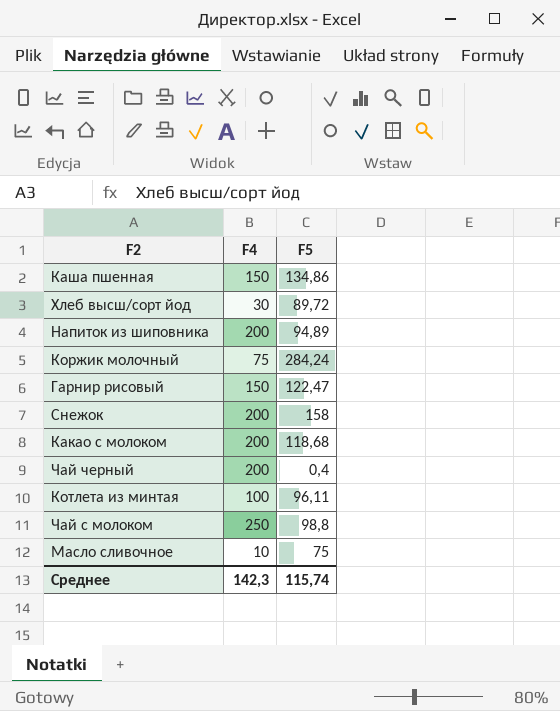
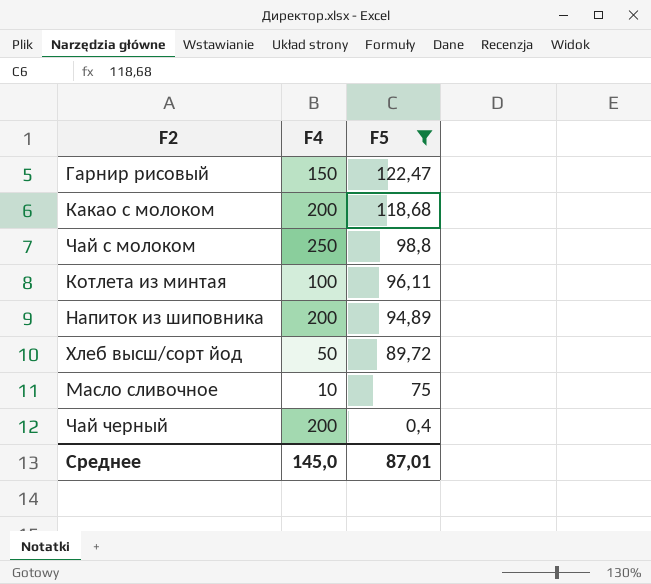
filter: none -> F5 <= 122,47
row order: none -> F5 descending
Хлеб высш/сорт йод | F4: 30 -> 50
Среднее | F4: 142,3 -> 145,0
Среднее | F5: 115,74 -> 87,01

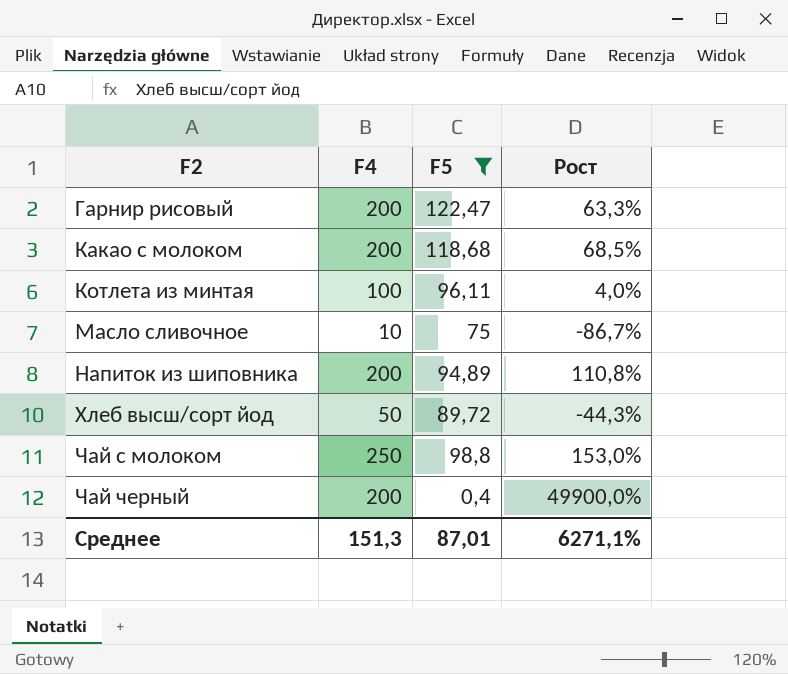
row order: F5 descending -> F2 ascending
column Рост | formula: none -> ([F4] - [F5]) / [F5]
Гарнир рисовый | F4: 150 -> 200
Среднее | F4: 145,0 -> 151,3

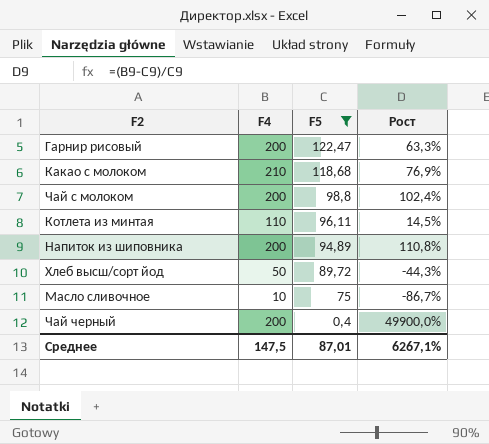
row order: F2 ascending -> F5 descending
Какао с молоком | F4: 200 -> 210
Какао с молоком | Рост: 68,5% -> 76,9%
Чай с молоком | F4: 250 -> 200
Чай с молоком | Рост: 153,0% -> 102,4%
Котлета из минтая | F4: 100 -> 110
Котлета из минтая | Рост: 4,0% -> 14,5%
Среднее | F4: 151,3 -> 147,5
Среднее | Рост: 6271,1% -> 6267,1%

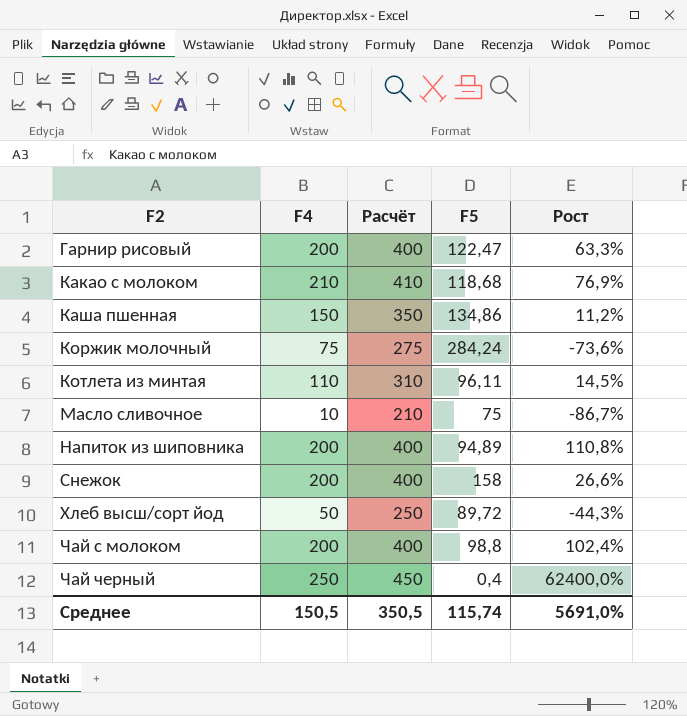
filter: F5 <= 122,47 -> none
row order: F5 descending -> F2 ascending
column Расчёт | formula: none -> [F4] + 200
Чай черный | F4: 200 -> 250
Чай черный | Рост: 49900,0% -> 62400,0%
Среднее | F4: 147,5 -> 150,5
Среднее | F5: 87,01 -> 115,74
Среднее | Рост: 6267,1% -> 5691,0%

